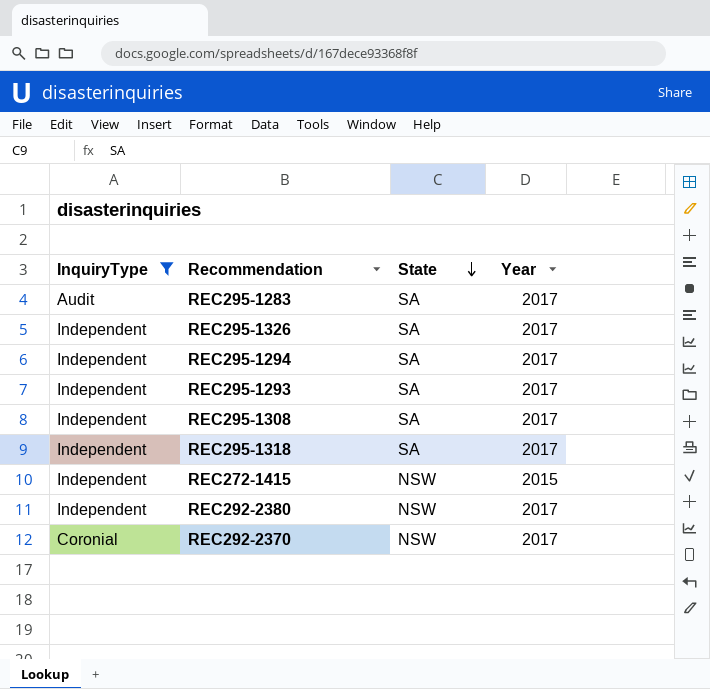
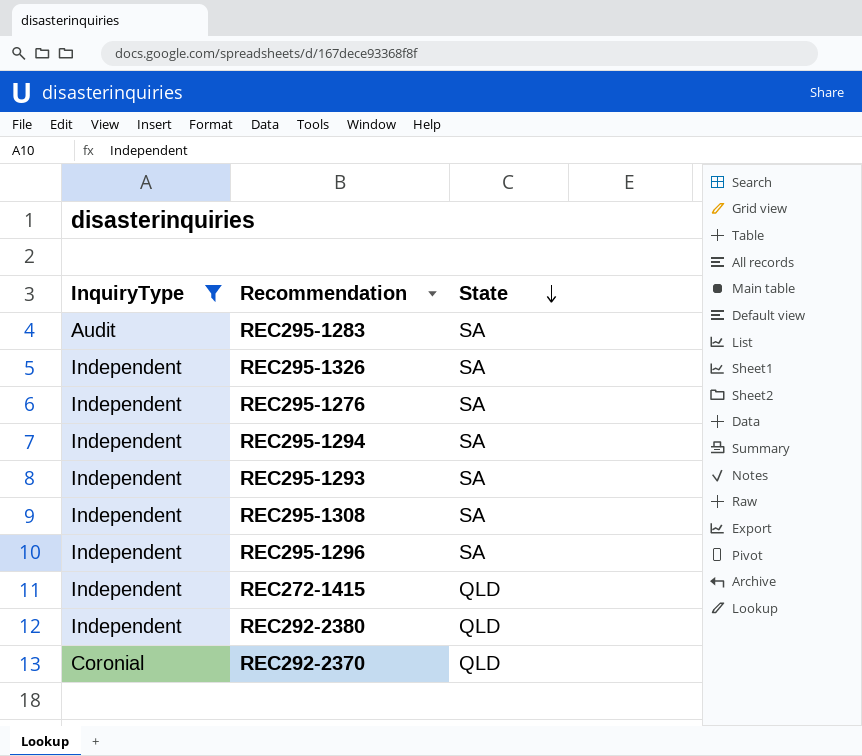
column Year | position: 4 -> none
row REC295-1318: Independent | SA | 2017 -> none
row REC295-1276: none -> Independent | SA
row REC295-1296: none -> Independent | SA
REC272-1415 | State: NSW -> QLD
REC292-2380 | State: NSW -> QLD
REC292-2370 | State: NSW -> QLD

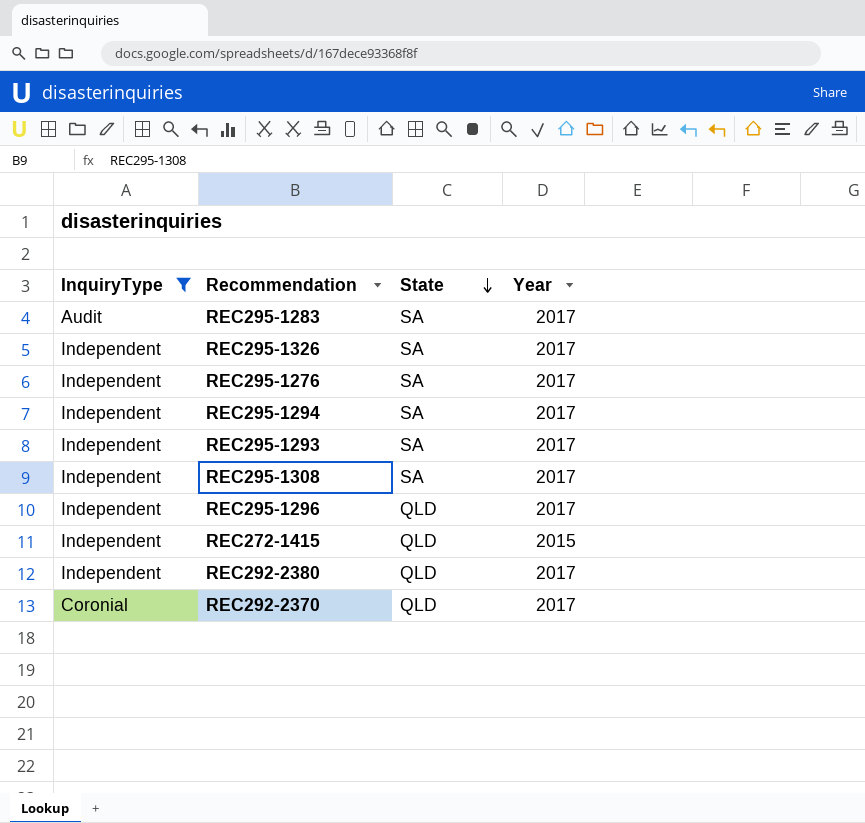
column Year | position: none -> 4
REC295-1296 | State: SA -> QLD

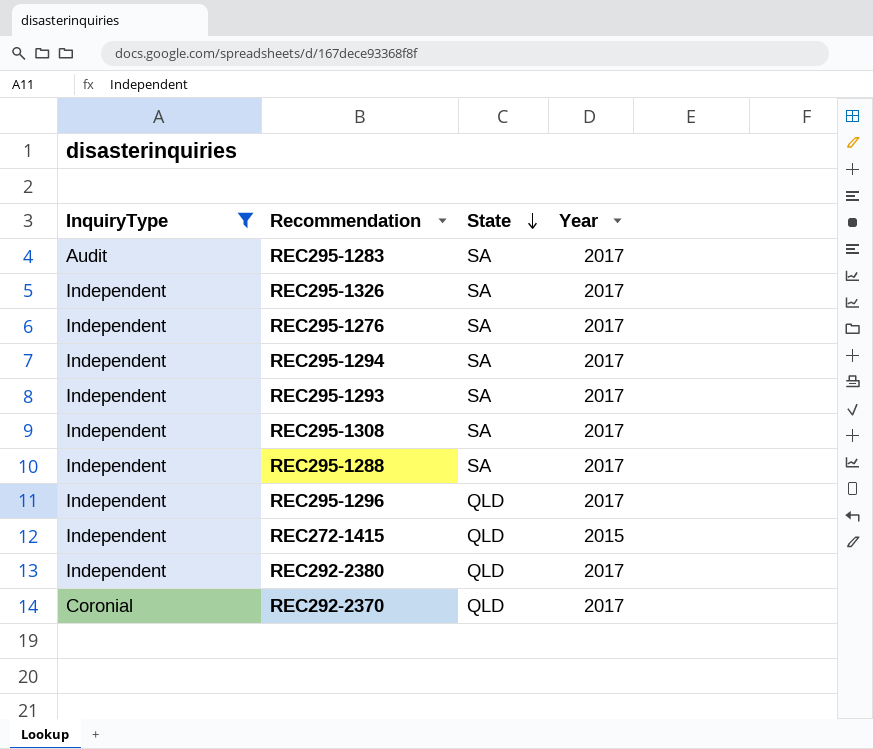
row REC295-1288: none -> Independent | SA | 2017

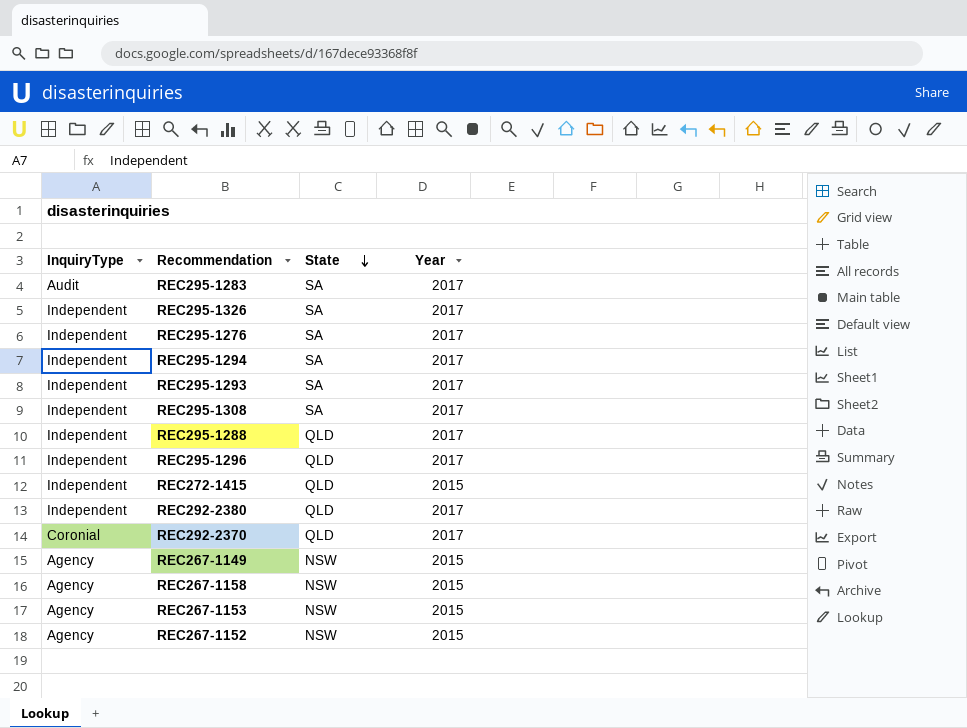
filter: InquiryType != Agency -> none
REC295-1288 | State: SA -> QLD

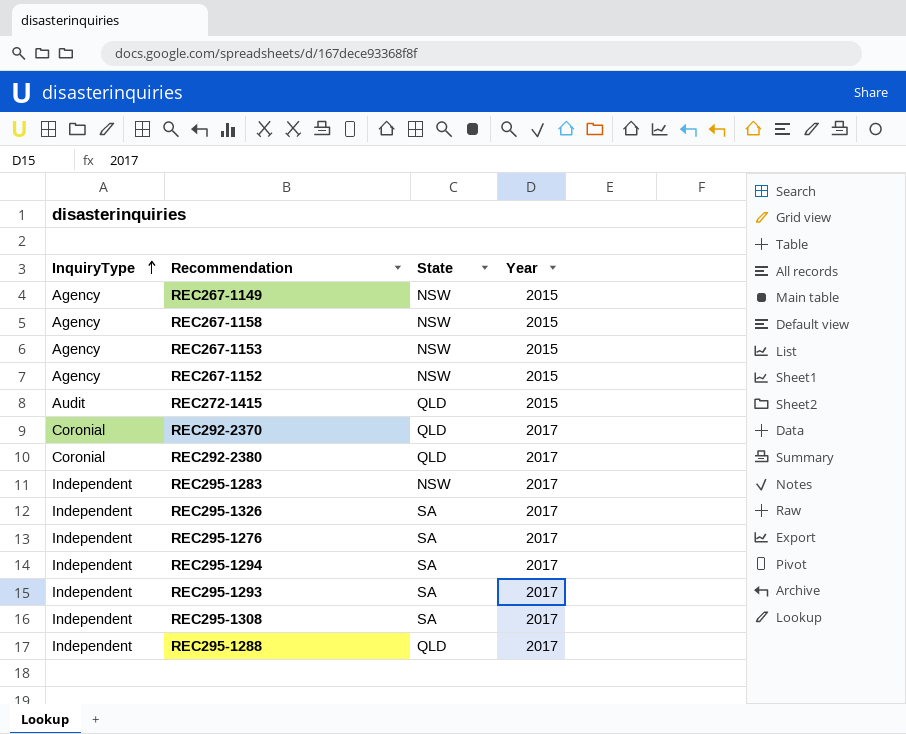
row order: State descending -> InquiryType ascending
row REC295-1296: Independent | QLD | 2017 -> none
REC272-1415 | InquiryType: Independent -> Audit
REC292-2380 | InquiryType: Independent -> Coronial
REC295-1283 | InquiryType: Audit -> Independent
REC295-1283 | State: SA -> NSW

